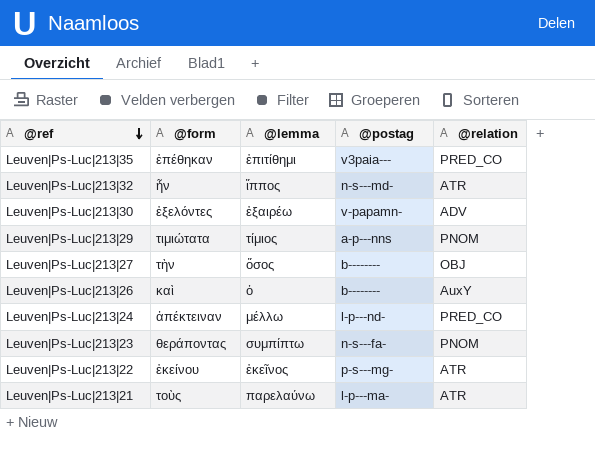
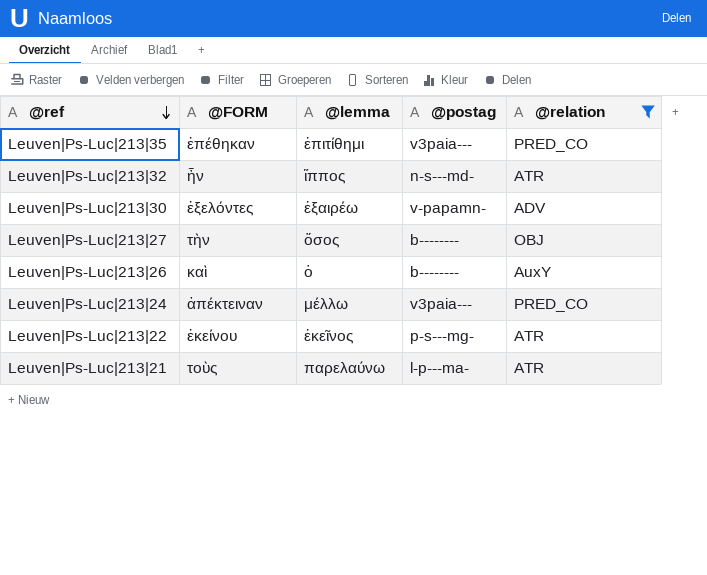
filter: none -> @relation != PNOM
column name: @form -> @FORM
Leuven|Ps-Luc|213|24 | @postag: l-p---nd- -> v3paia---

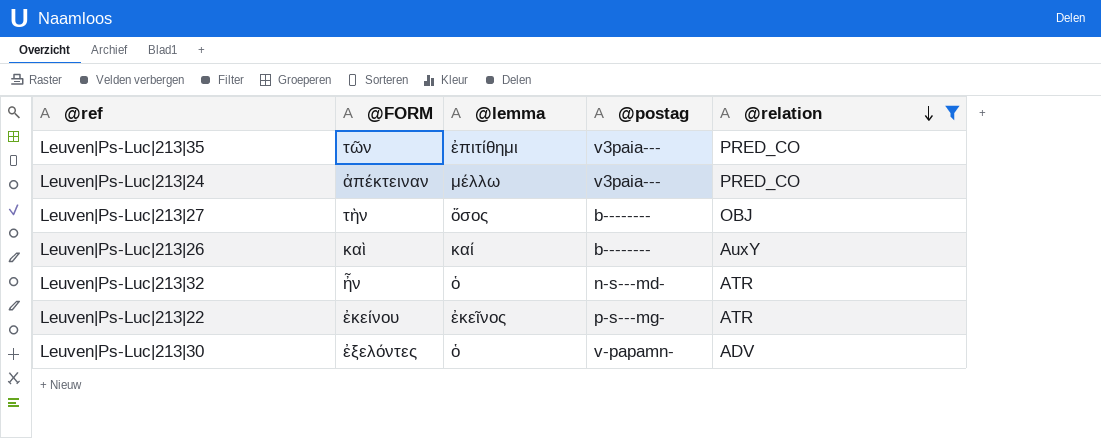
row order: @ref descending -> @relation descending
row Leuven|Ps-Luc|213|21: τοὺς | παρελαύνω | l-p---ma- | ATR -> none
Leuven|Ps-Luc|213|35 | @FORM: ἐπέθηκαν -> τῶν
Leuven|Ps-Luc|213|26 | @lemma: ὁ -> καί
Leuven|Ps-Luc|213|32 | @lemma: ἵππος -> ὁ
Leuven|Ps-Luc|213|30 | @lemma: ἐξαιρέω -> ὁ

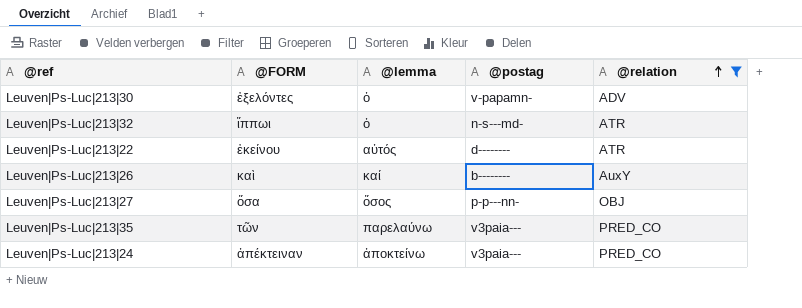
row order: @relation descending -> @relation ascending
Leuven|Ps-Luc|213|32 | @FORM: ἦν -> ἵππωι
Leuven|Ps-Luc|213|22 | @lemma: ἐκεῖνος -> αὐτός
Leuven|Ps-Luc|213|22 | @postag: p-s---mg- -> d--------
Leuven|Ps-Luc|213|27 | @FORM: τὴν -> ὅσα
Leuven|Ps-Luc|213|27 | @postag: b-------- -> p-p---nn-
Leuven|Ps-Luc|213|35 | @lemma: ἐπιτίθημι -> παρελαύνω
Leuven|Ps-Luc|213|24 | @lemma: μέλλω -> ἀποκτείνω

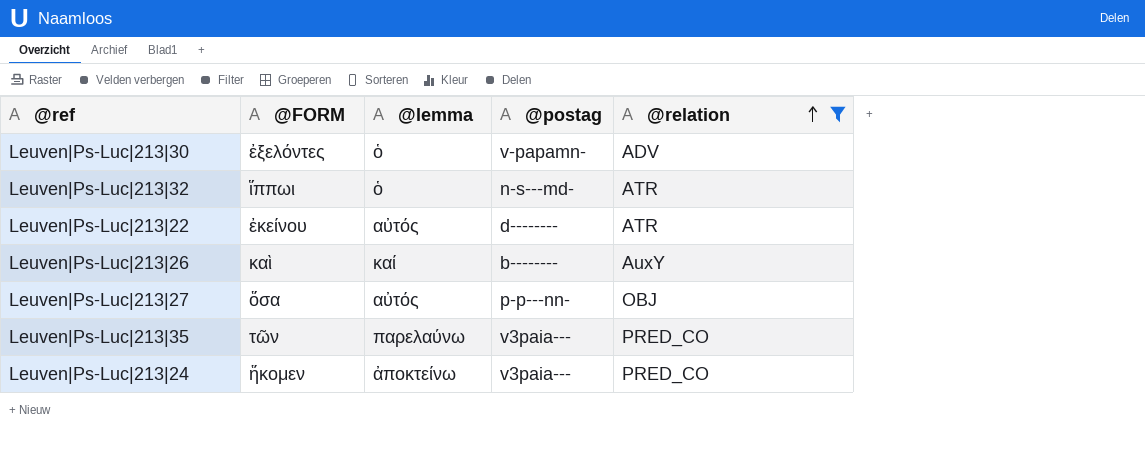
Leuven|Ps-Luc|213|27 | @lemma: ὅσος -> αὐτός
Leuven|Ps-Luc|213|24 | @FORM: ἀπέκτειναν -> ἥκομεν

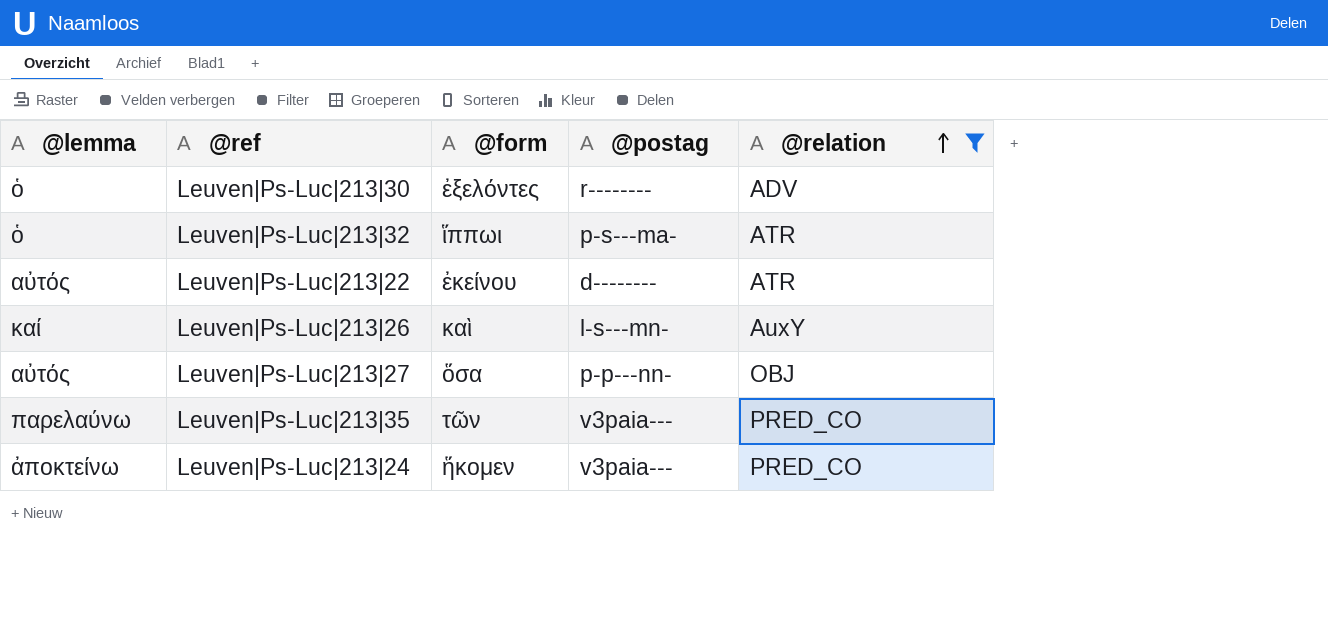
column @lemma | position: 3 -> 1
column name: @FORM -> @form
Leuven|Ps-Luc|213|30 | @postag: v-papamn- -> r--------
Leuven|Ps-Luc|213|32 | @postag: n-s---md- -> p-s---ma-
Leuven|Ps-Luc|213|26 | @postag: b-------- -> l-s---mn-

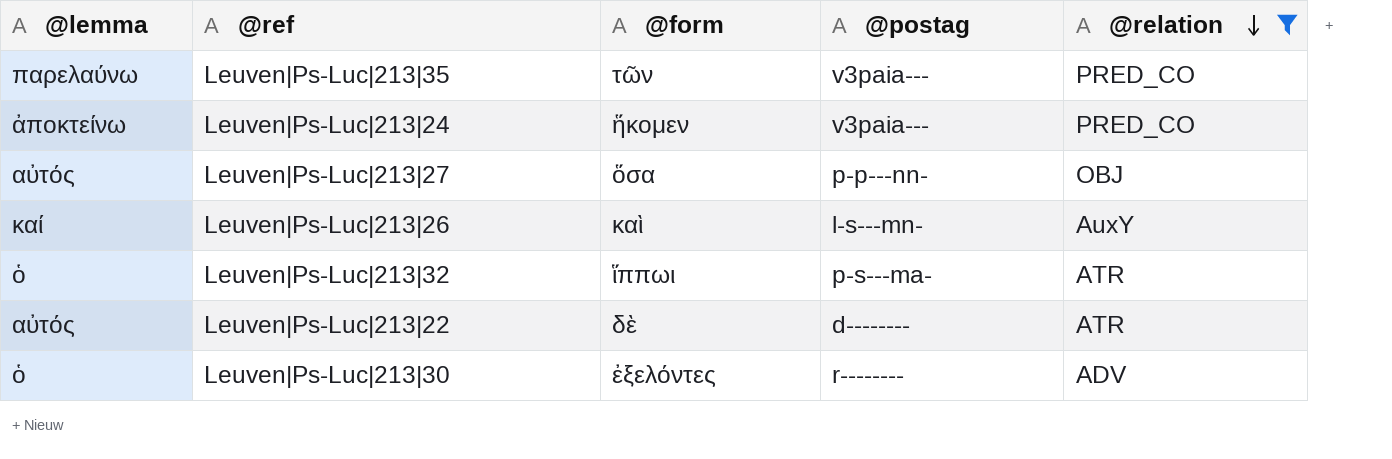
row order: @relation ascending -> @relation descending
Leuven|Ps-Luc|213|22 | @form: ἐκείνου -> δὲ

